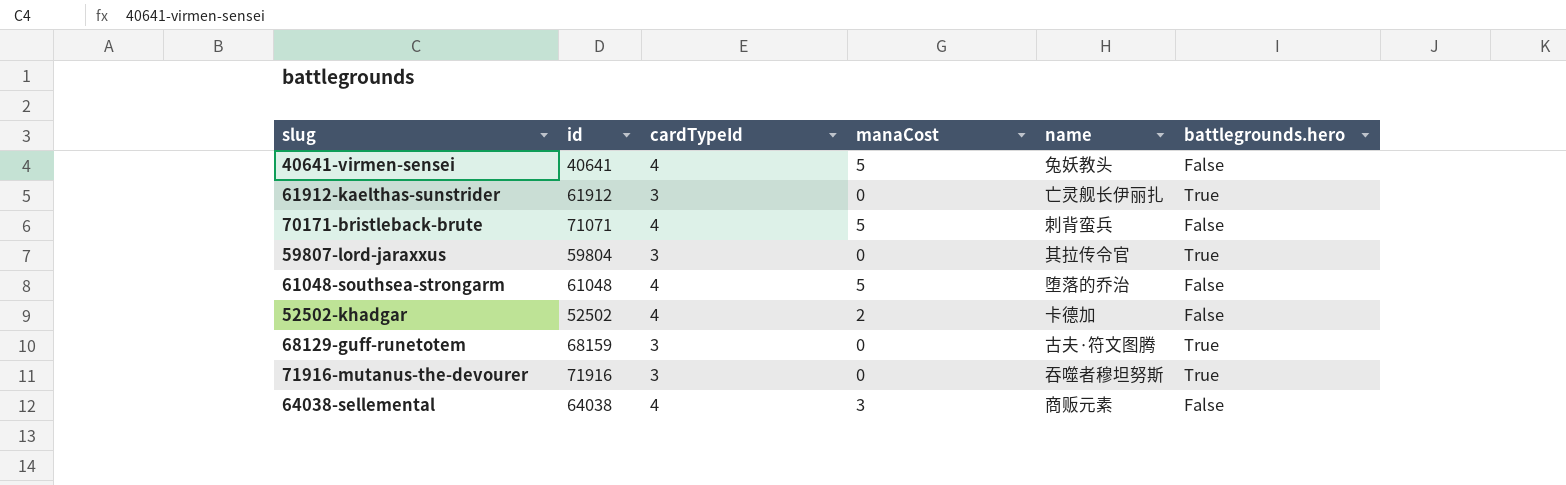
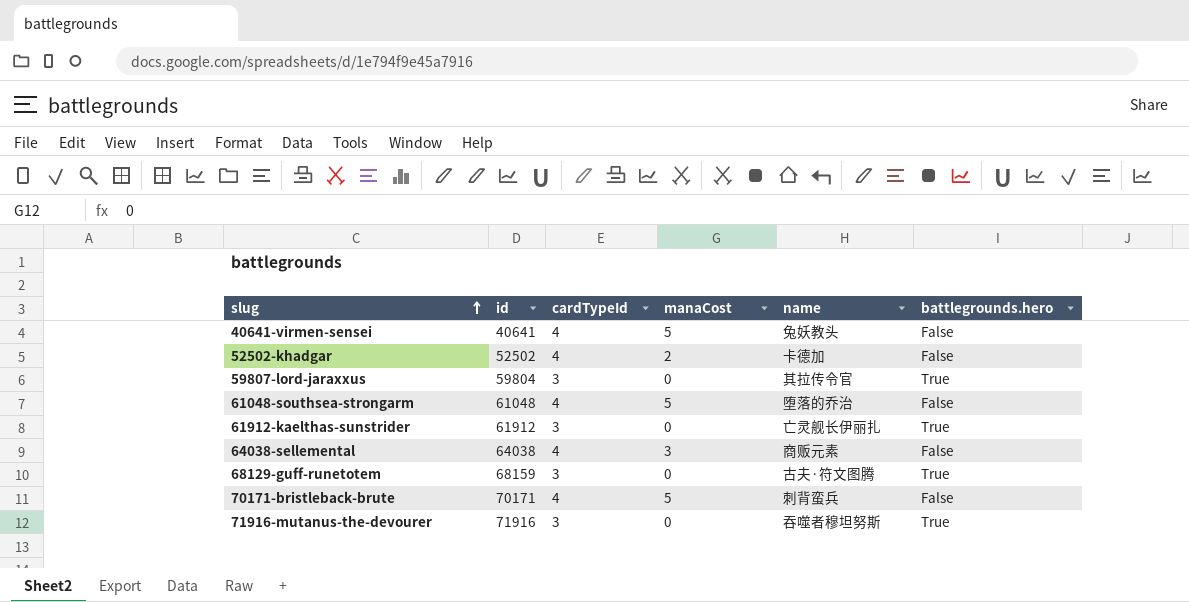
row order: none -> slug ascending
70171-bristleback-brute | id: 71071 -> 70171

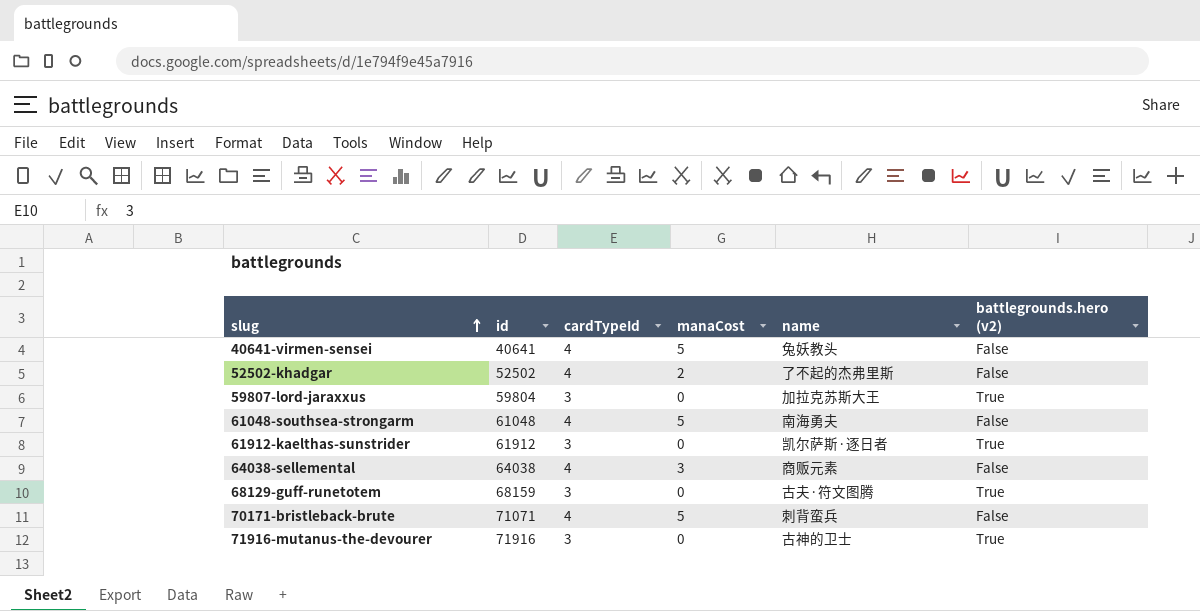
column name: battlegrounds.hero -> battlegrounds.hero (v2)
52502-khadgar | name: 卡德加 -> 了不起的杰弗里斯
59807-lord-jaraxxus | name: 其拉传令官 -> 加拉克苏斯大王
61048-southsea-strongarm | name: 堕落的乔治 -> 南海勇夫
61912-kaelthas-sunstrider | name: 亡灵舰长伊丽扎 -> 凯尔萨斯·逐日者
70171-bristleback-brute | id: 70171 -> 71071
71916-mutanus-the-devourer | name: 吞噬者穆坦努斯 -> 古神的卫士

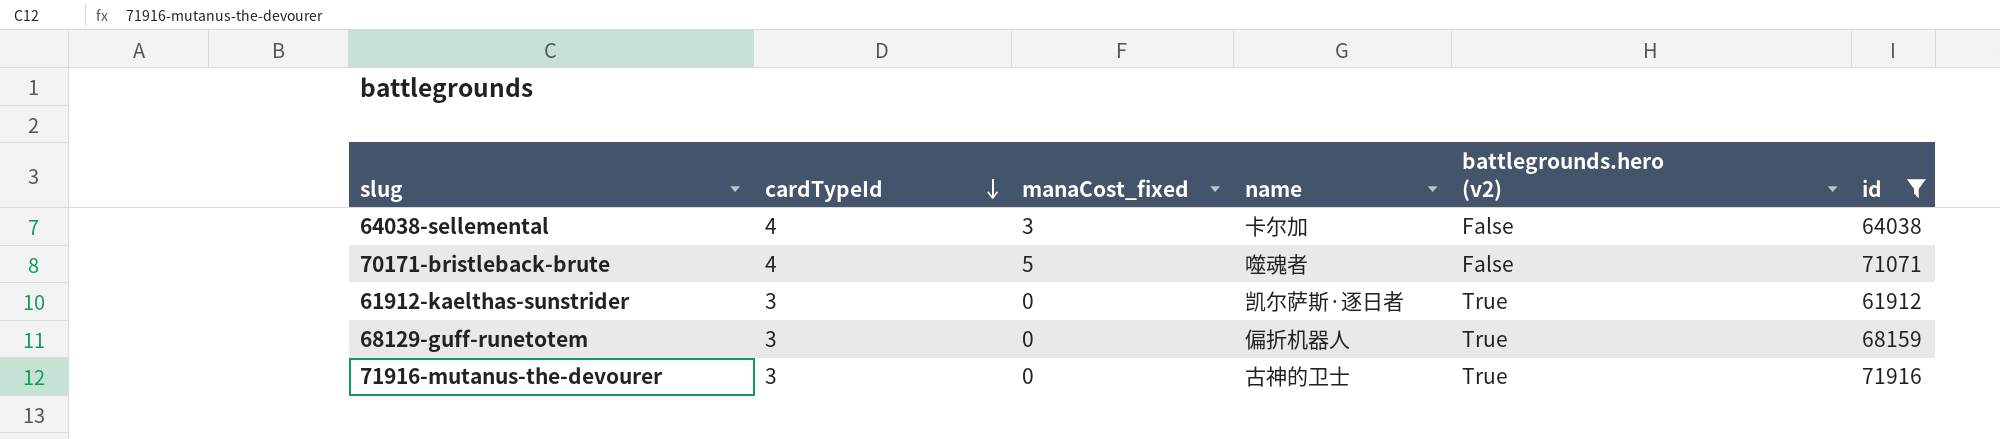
filter: none -> id >= 61912
row order: slug ascending -> cardTypeId descending
column name: manaCost -> manaCost_fixed
column id | position: 2 -> 6
64038-sellemental | name: 商贩元素 -> 卡尔加
70171-bristleback-brute | name: 刺背蛮兵 -> 噬魂者
68129-guff-runetotem | name: 古夫·符文图腾 -> 偏折机器人

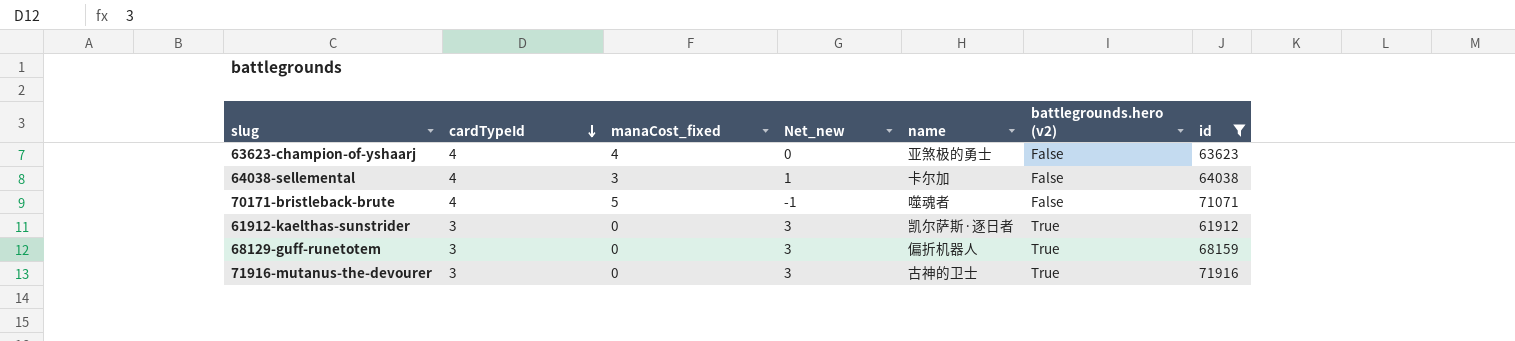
column Net_new | formula: none -> [cardTypeId] - [manaCost_fixed]
row 63623-champion-of-yshaarj: none -> 4 | 4 | 0 | 亚煞极的勇士 | False | 63623

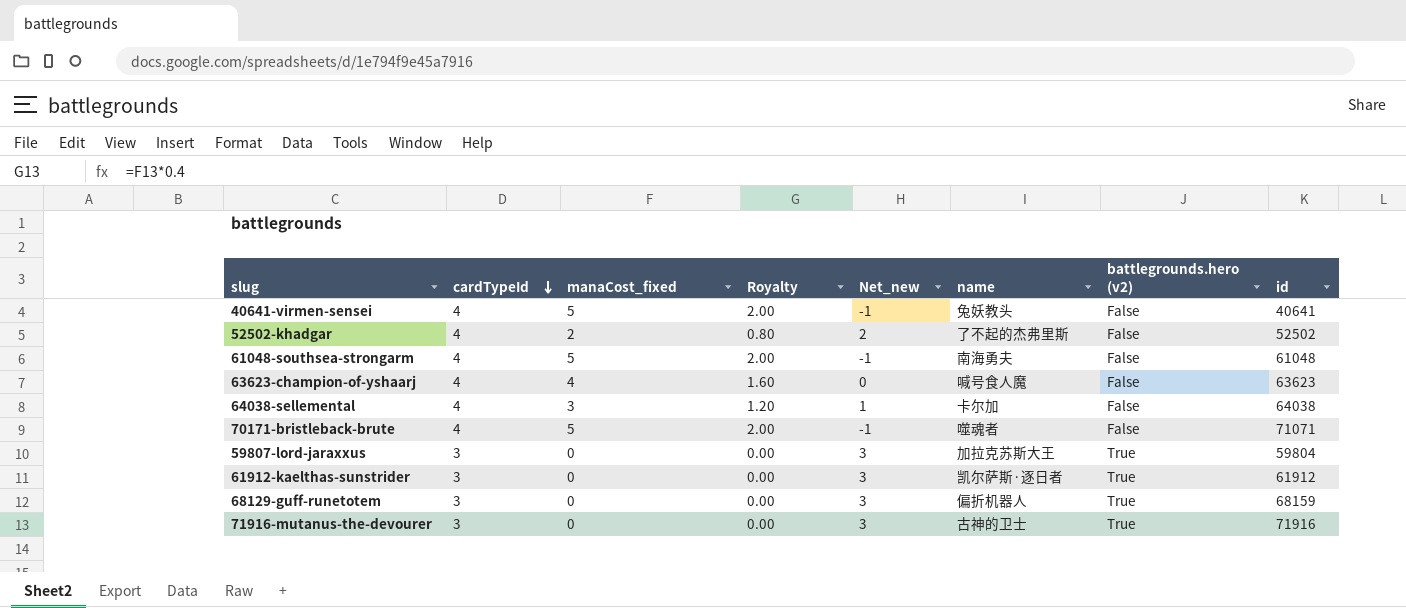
filter: id >= 61912 -> none
column Royalty | formula: none -> [manaCost_fixed] * 0.4
63623-champion-of-yshaarj | name: 亚煞极的勇士 -> 喊号食人魔

